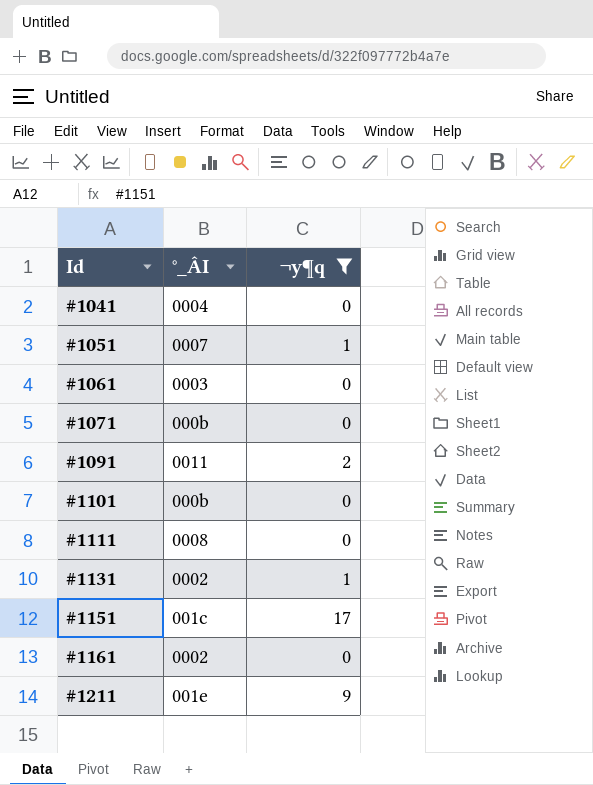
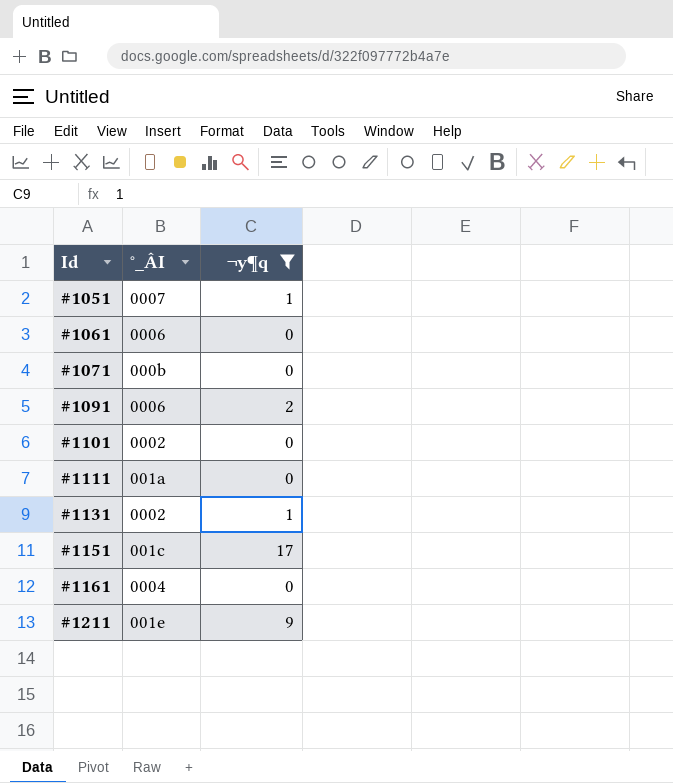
row #1041: 0004 | 0 -> none
#1061 | °_ÂI: 0003 -> 0006
#1091 | °_ÂI: 0011 -> 0006
#1101 | °_ÂI: 000b -> 0002
#1111 | °_ÂI: 0008 -> 001a
#1161 | °_ÂI: 0002 -> 0004

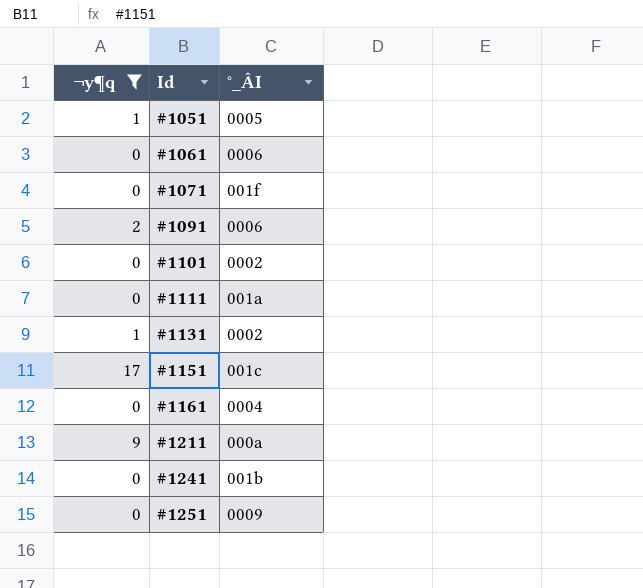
column ¬y¶q | position: 3 -> 1
#1051 | °_ÂI: 0007 -> 0005
#1071 | °_ÂI: 000b -> 001f
#1211 | °_ÂI: 001e -> 000a
row #1241: none -> 0 | 001b
row #1251: none -> 0 | 0009

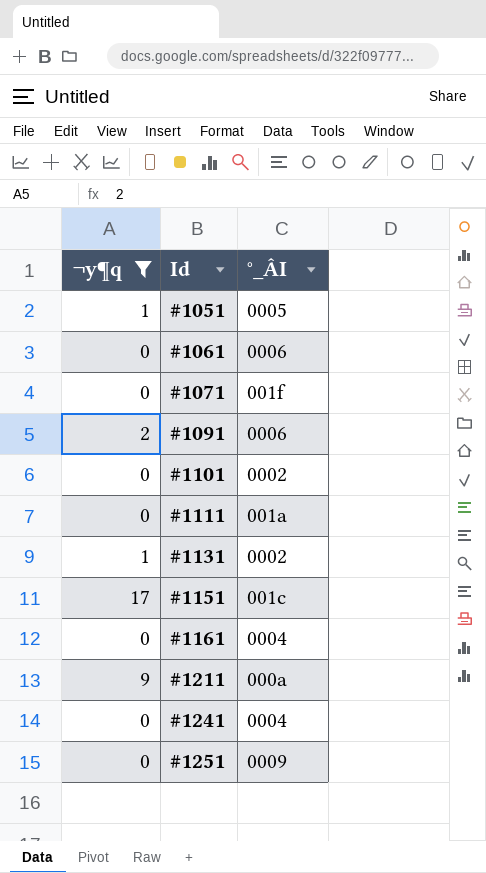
#1241 | °_ÂI: 001b -> 0004

